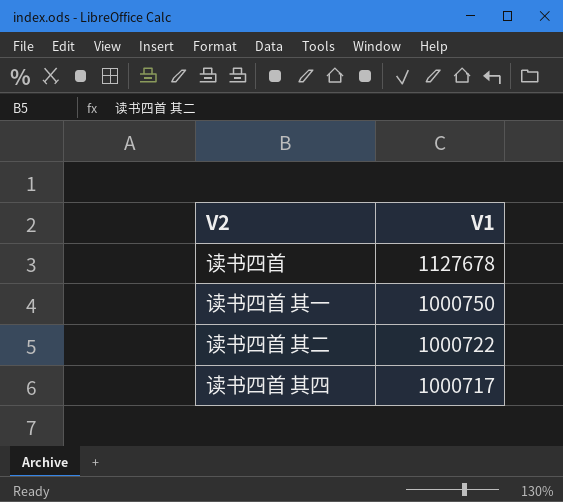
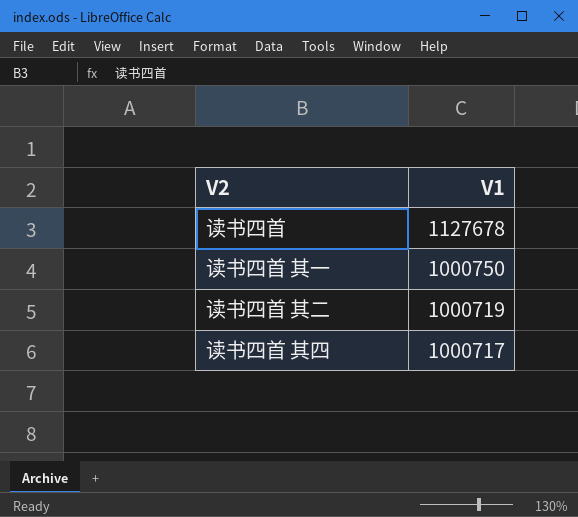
读书四首 其二 | V1: 1000722 -> 1000719

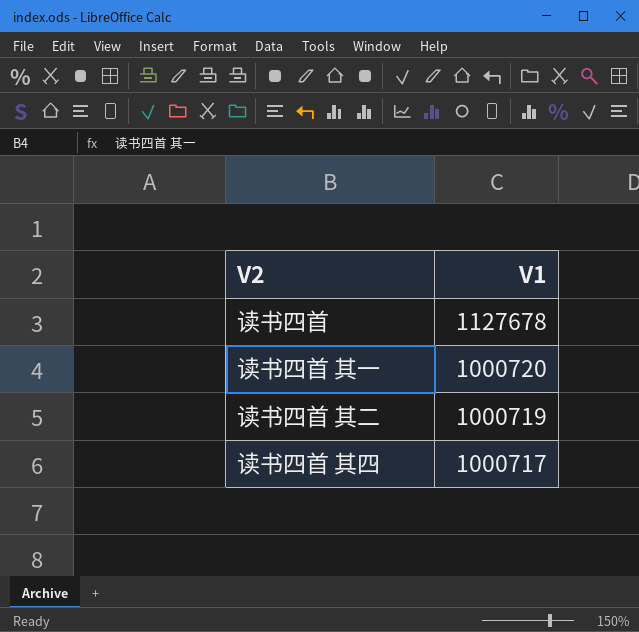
读书四首 其一 | V1: 1000750 -> 1000720

